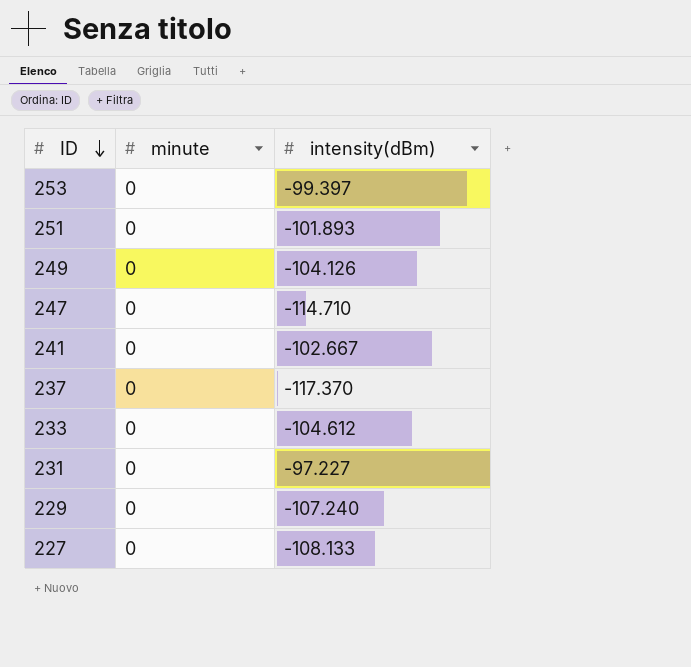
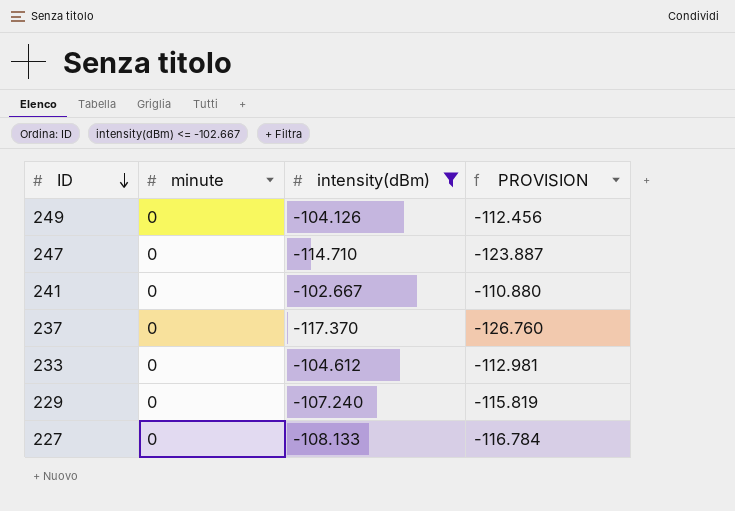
filter: none -> intensity(dBm) <= -102.667
column PROVISION | formula: none -> [intensity(dBm)] * 1.08

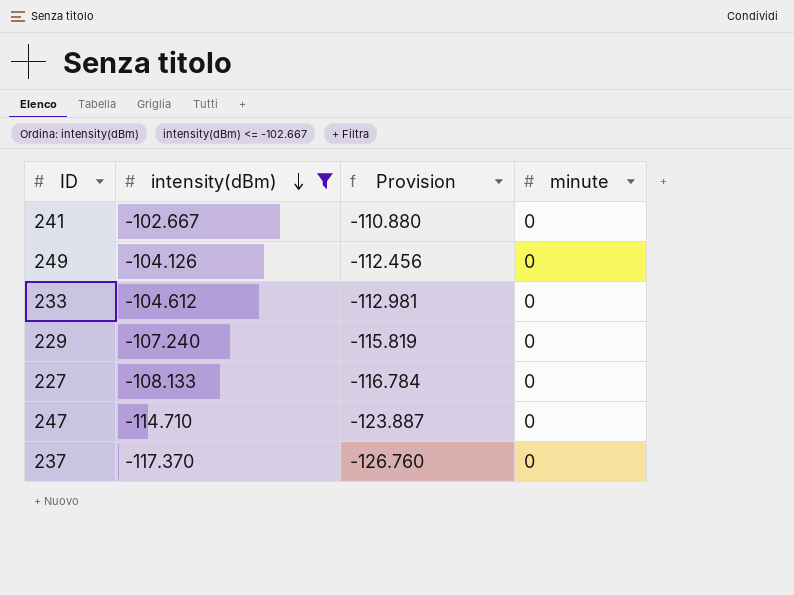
row order: ID descending -> intensity(dBm) descending
column name: PROVISION -> Provision
column minute | position: 2 -> 4

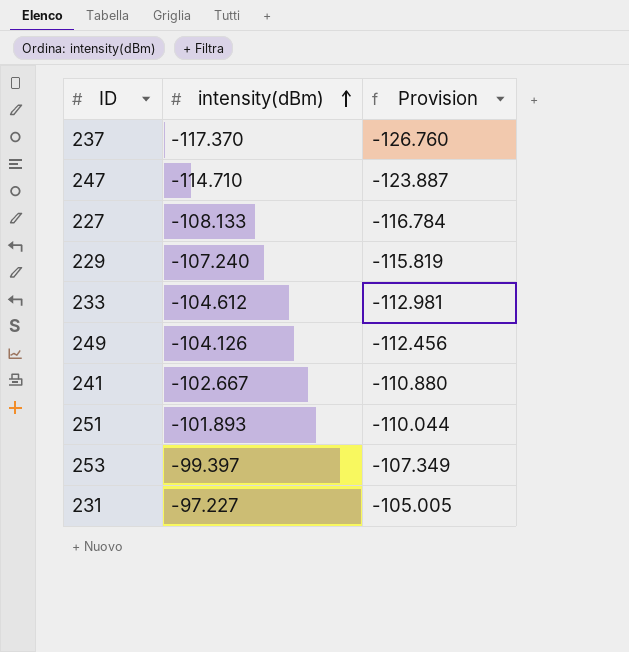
filter: intensity(dBm) <= -102.667 -> none
row order: intensity(dBm) descending -> intensity(dBm) ascending
column minute | position: 4 -> none

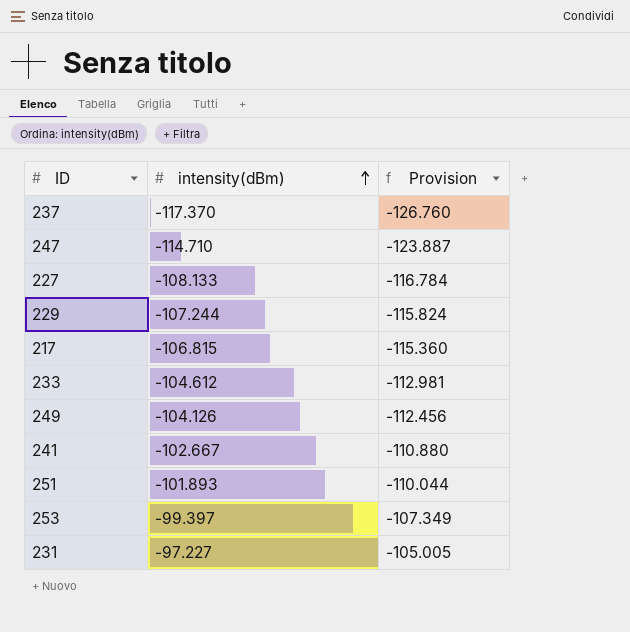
229 | intensity(dBm): -107.240 -> -107.244
229 | Provision: -115.819 -> -115.824
row 217: none -> -106.815 | -115.360

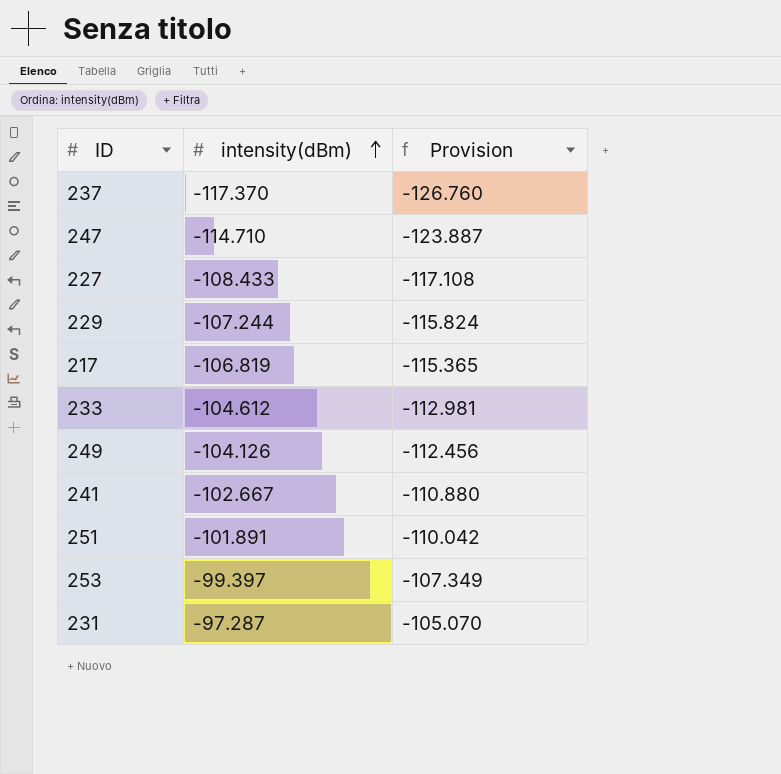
227 | intensity(dBm): -108.133 -> -108.433
227 | Provision: -116.784 -> -117.108
217 | intensity(dBm): -106.815 -> -106.819
217 | Provision: -115.360 -> -115.365
251 | intensity(dBm): -101.893 -> -101.891
251 | Provision: -110.044 -> -110.042
231 | intensity(dBm): -97.227 -> -97.287
231 | Provision: -105.005 -> -105.070

